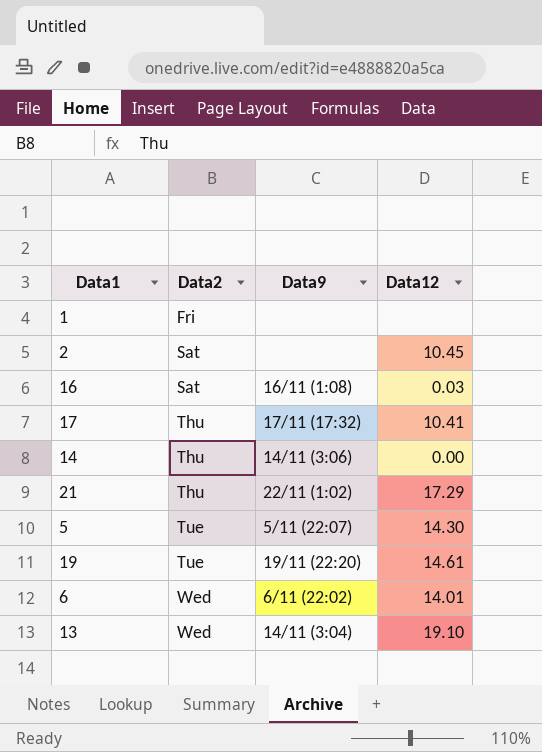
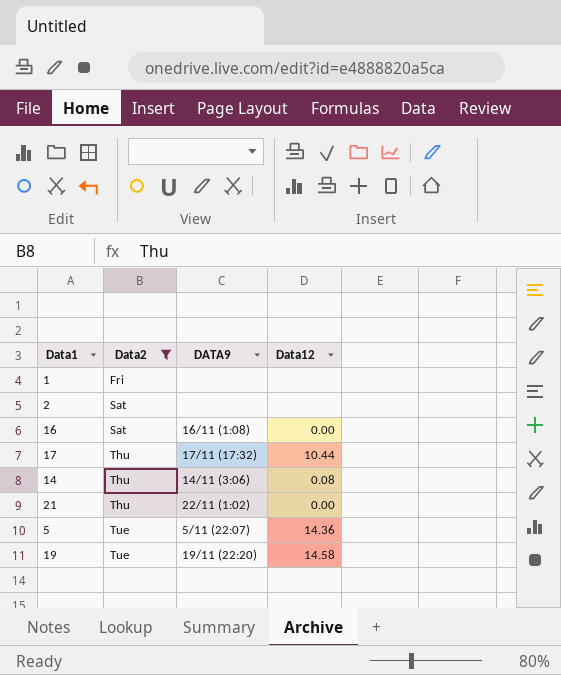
filter: none -> Data2 != Wed
column name: Data9 -> DATA9
2 | Data12: 10.45 -> none
16 | Data12: 0.03 -> 0.00
17 | Data12: 10.41 -> 10.44
14 | Data12: 0.00 -> 0.08
21 | Data12: 17.29 -> 0.00
5 | Data12: 14.30 -> 14.36
19 | Data12: 14.61 -> 14.58

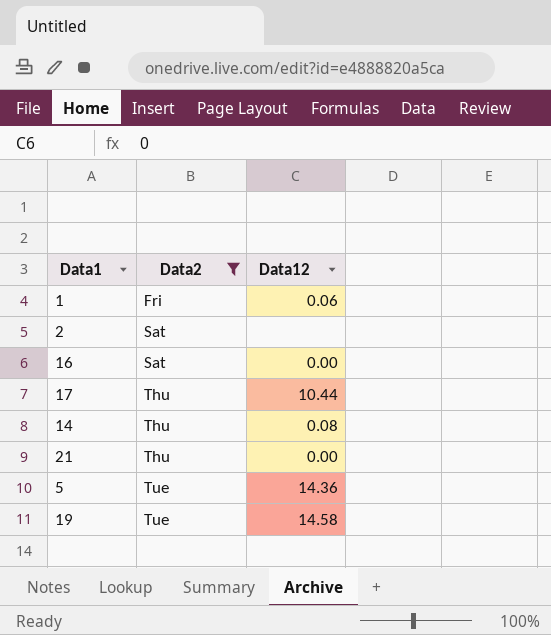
column DATA9 | position: 3 -> none
1 | Data12: none -> 0.06

